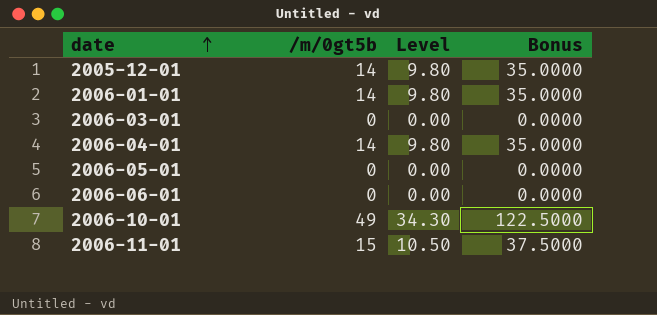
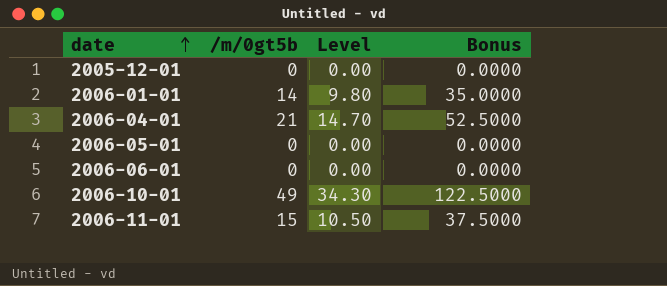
row 2006-03-01: 0 | 0.00 | 0.0000 -> none
2005-12-01 | /m/0gt5b: 14 -> 0
2005-12-01 | Level: 9.80 -> 0.00
2005-12-01 | Bonus: 35.0000 -> 0.0000
2006-04-01 | /m/0gt5b: 14 -> 21
2006-04-01 | Level: 9.80 -> 14.70
2006-04-01 | Bonus: 35.0000 -> 52.5000

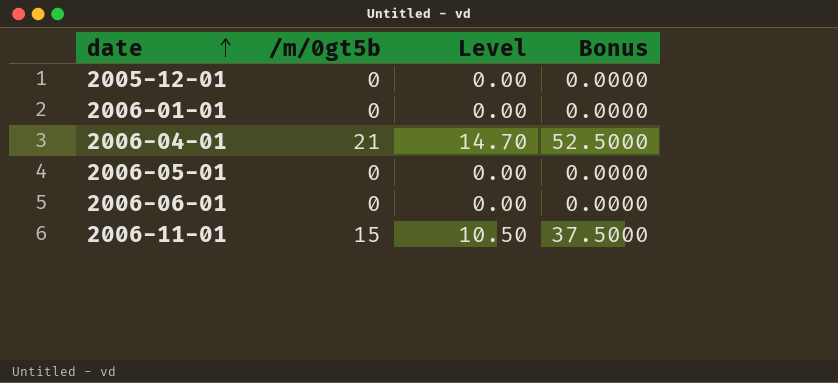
row 2006-10-01: 49 | 34.30 | 122.5000 -> none
2006-01-01 | /m/0gt5b: 14 -> 0
2006-01-01 | Level: 9.80 -> 0.00
2006-01-01 | Bonus: 35.0000 -> 0.0000

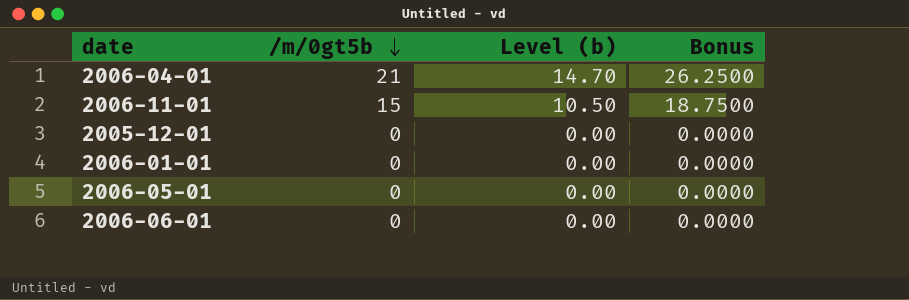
row order: date ascending -> /m/0gt5b descending
column name: Level -> Level (b)
column Bonus | formula: [/m/0gt5b] * 2.5 -> [/m/0gt5b] * 1.25

